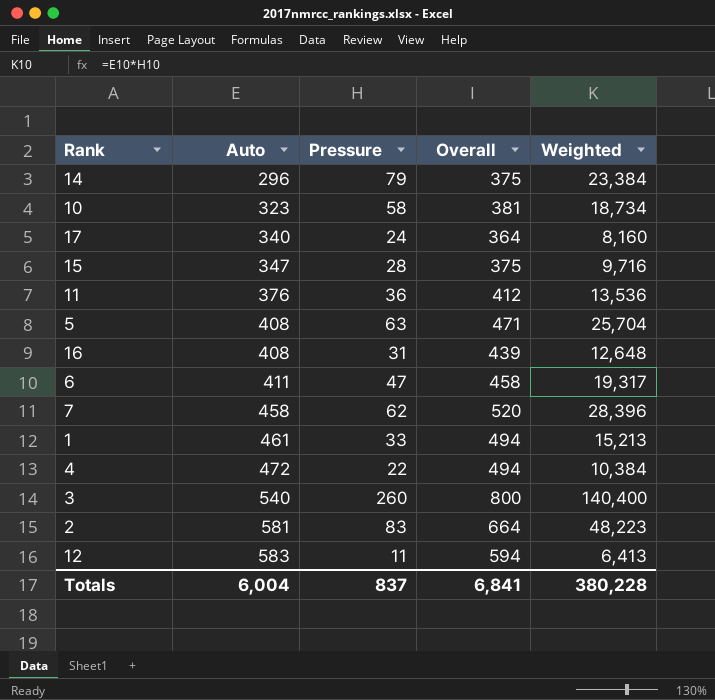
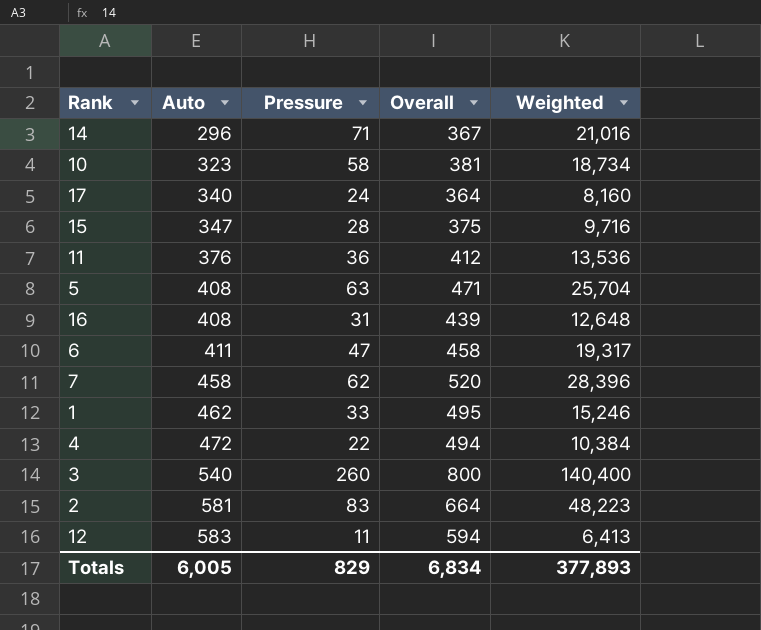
14 | Pressure: 79 -> 71
14 | Overall: 375 -> 367
14 | Weighted: 23,384 -> 21,016
1 | Auto: 461 -> 462
1 | Overall: 494 -> 495
1 | Weighted: 15,213 -> 15,246
Totals | Auto: 6,004 -> 6,005
Totals | Pressure: 837 -> 829
Totals | Overall: 6,841 -> 6,834
Totals | Weighted: 380,228 -> 377,893

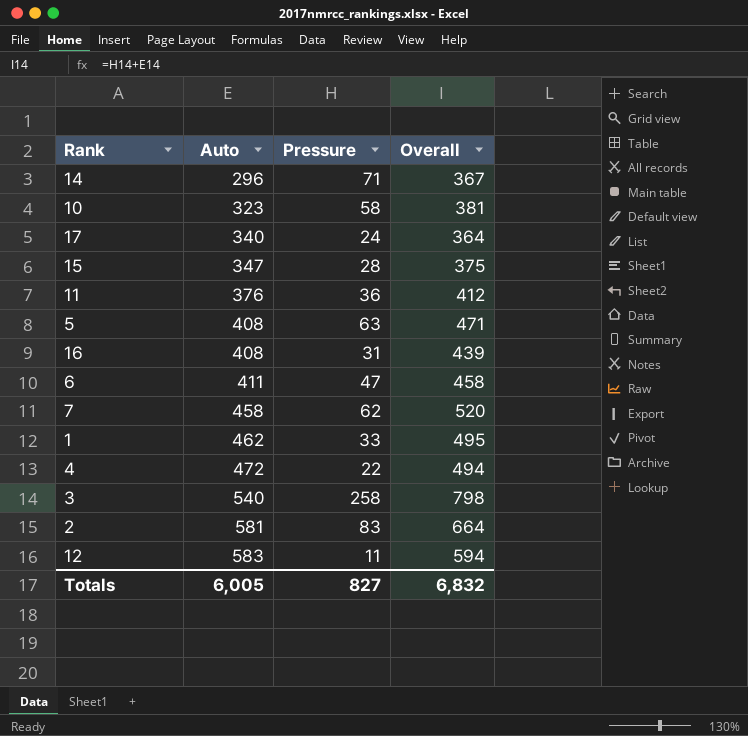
column Weighted | formula: [Auto] * [Pressure] -> none
3 | Pressure: 260 -> 258
3 | Overall: 800 -> 798
Totals | Pressure: 829 -> 827
Totals | Overall: 6,834 -> 6,832

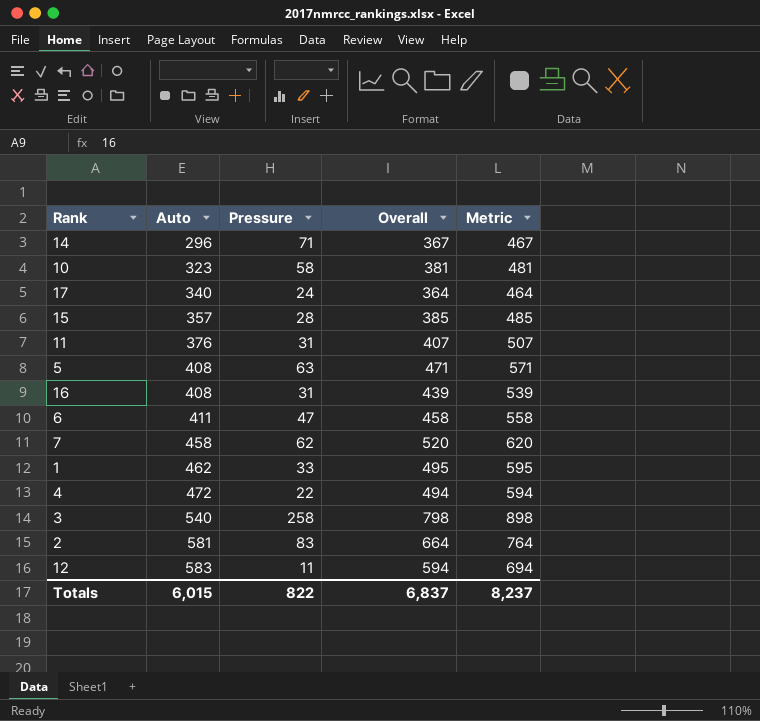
column Metric | formula: none -> [Overall] + 100
15 | Auto: 347 -> 357
15 | Overall: 375 -> 385
11 | Pressure: 36 -> 31
11 | Overall: 412 -> 407
Totals | Auto: 6,005 -> 6,015
Totals | Pressure: 827 -> 822
Totals | Overall: 6,832 -> 6,837

